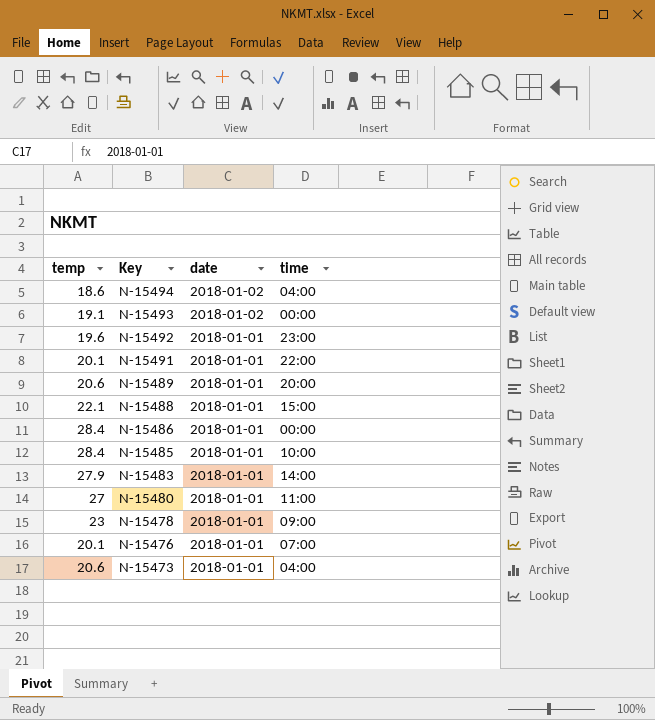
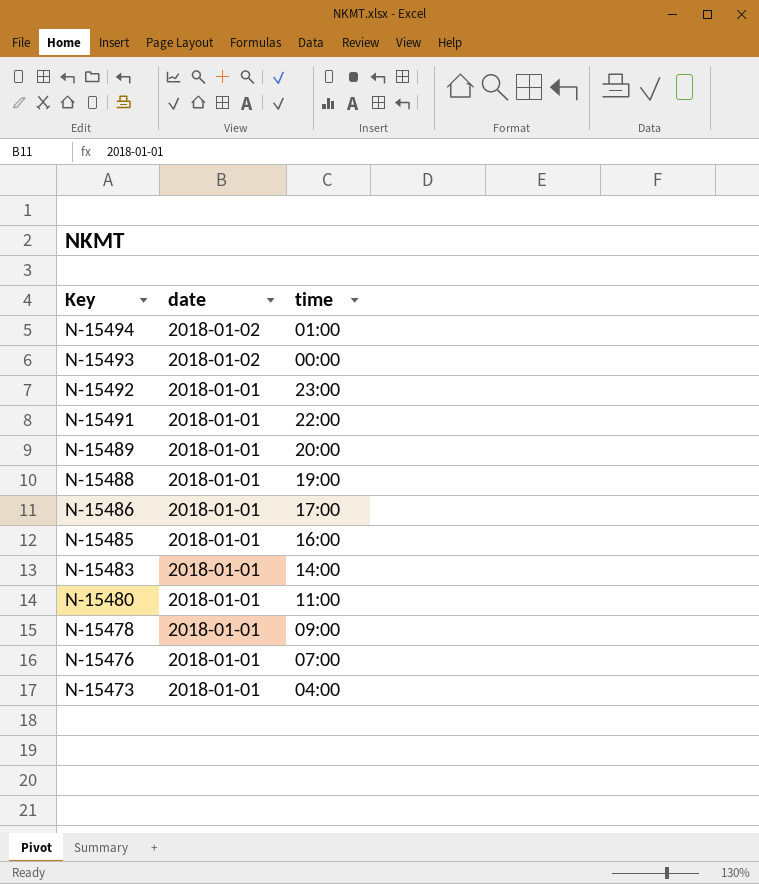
column temp | position: 1 -> none
N-15494 | time: 04:00 -> 01:00
N-15488 | time: 15:00 -> 19:00
N-15486 | time: 00:00 -> 17:00
N-15485 | time: 10:00 -> 16:00

